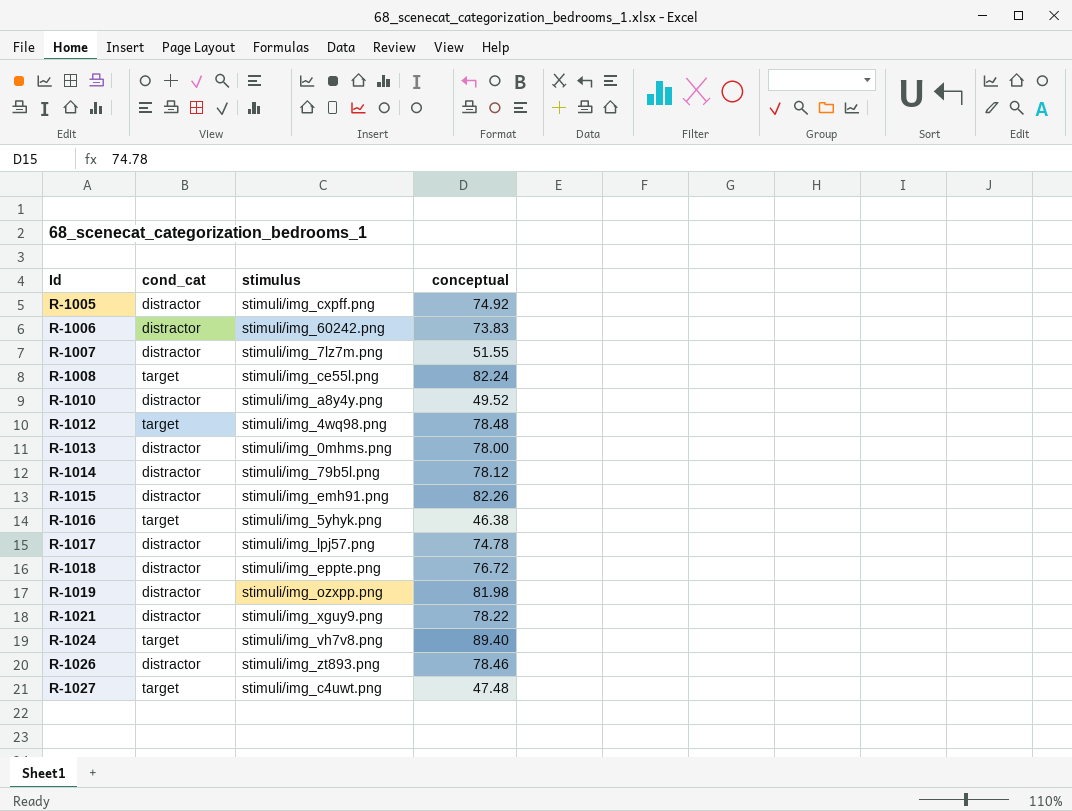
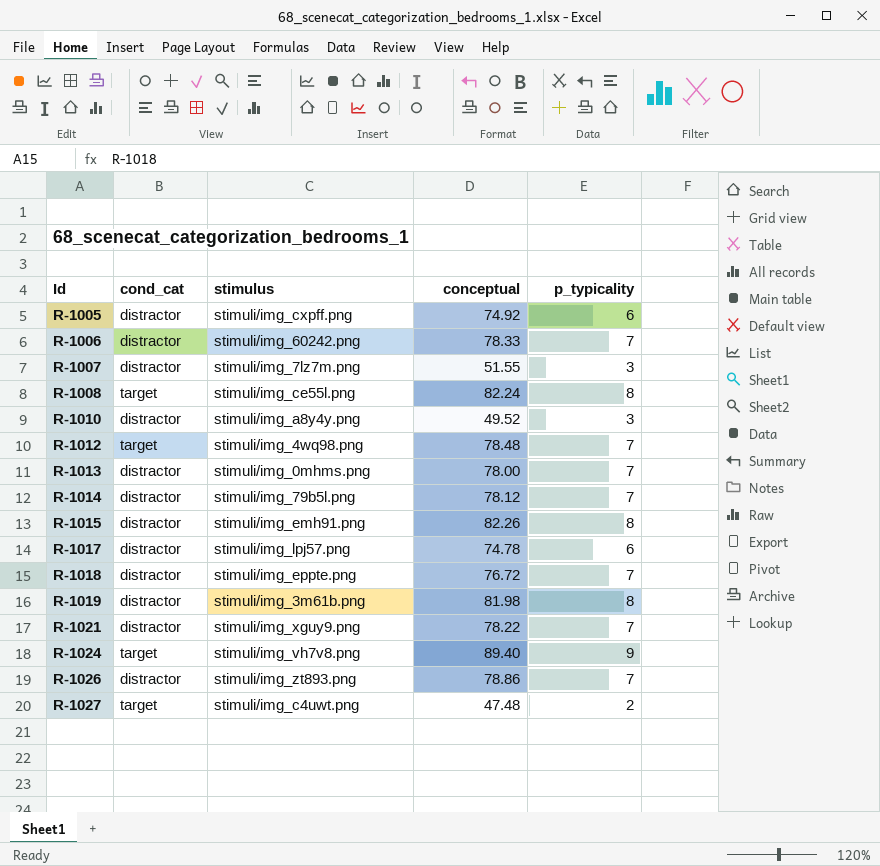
column p_typicality | position: none -> 5
row R-1016: target | stimuli/img_5yhyk.png | 46.38 -> none
R-1006 | conceptual: 73.83 -> 78.33
R-1019 | stimulus: stimuli/img_ozxpp.png -> stimuli/img_3m61b.png
R-1026 | conceptual: 78.46 -> 78.86

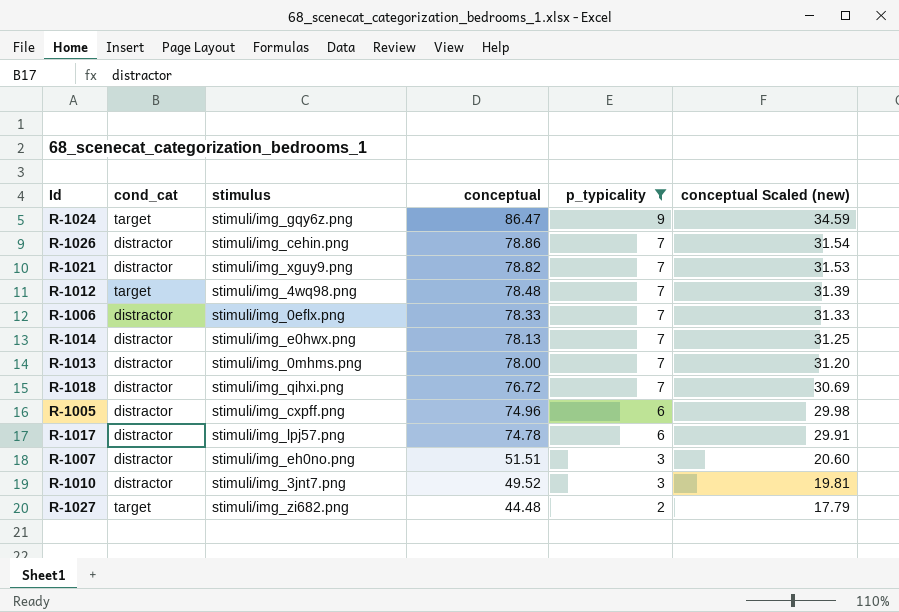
filter: none -> p_typicality != 8
row order: Id ascending -> conceptual descending
column conceptual Scaled (new) | formula: none -> [conceptual] * 0.4
R-1024 | stimulus: stimuli/img_vh7v8.png -> stimuli/img_gqy6z.png
R-1024 | conceptual: 89.40 -> 86.47
R-1026 | stimulus: stimuli/img_zt893.png -> stimuli/img_cehin.png
R-1021 | conceptual: 78.22 -> 78.82
R-1006 | stimulus: stimuli/img_60242.png -> stimuli/img_0eflx.png
R-1014 | stimulus: stimuli/img_79b5l.png -> stimuli/img_e0hwx.png
R-1014 | conceptual: 78.12 -> 78.13
R-1018 | stimulus: stimuli/img_eppte.png -> stimuli/img_qihxi.png
R-1005 | conceptual: 74.92 -> 74.96
R-1007 | stimulus: stimuli/img_7lz7m.png -> stimuli/img_eh0no.png
R-1007 | conceptual: 51.55 -> 51.51
R-1010 | stimulus: stimuli/img_a8y4y.png -> stimuli/img_3jnt7.png
R-1027 | stimulus: stimuli/img_c4uwt.png -> stimuli/img_zi682.png
R-1027 | conceptual: 47.48 -> 44.48

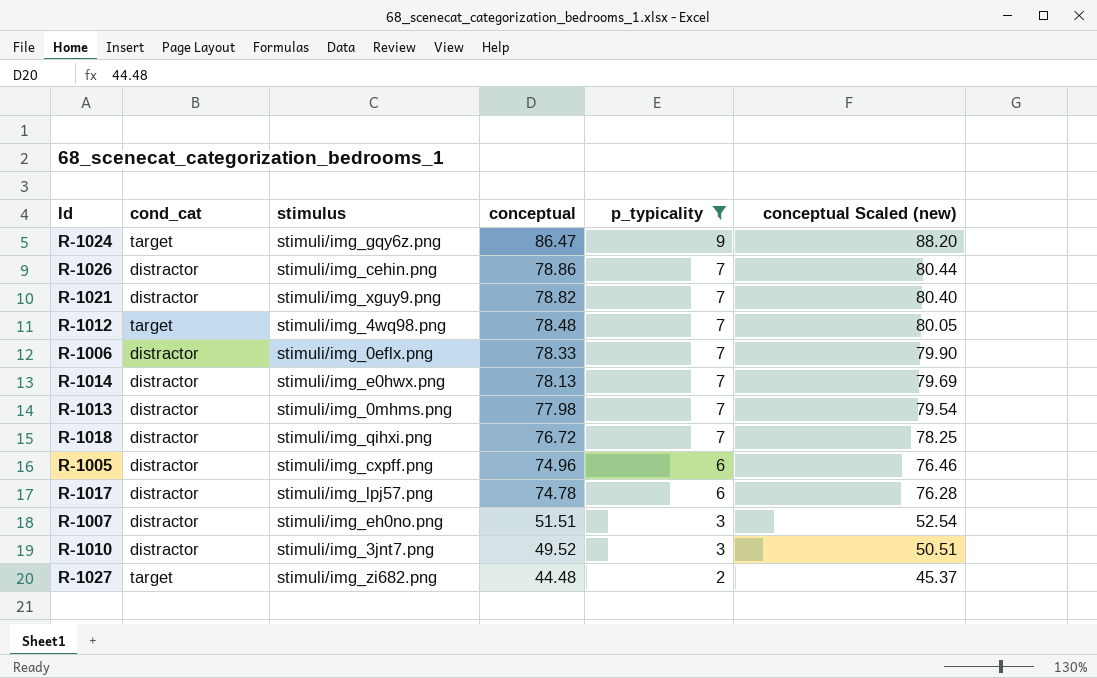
column conceptual Scaled (new) | formula: [conceptual] * 0.4 -> [conceptual] * 1.02
R-1013 | conceptual: 78.00 -> 77.98

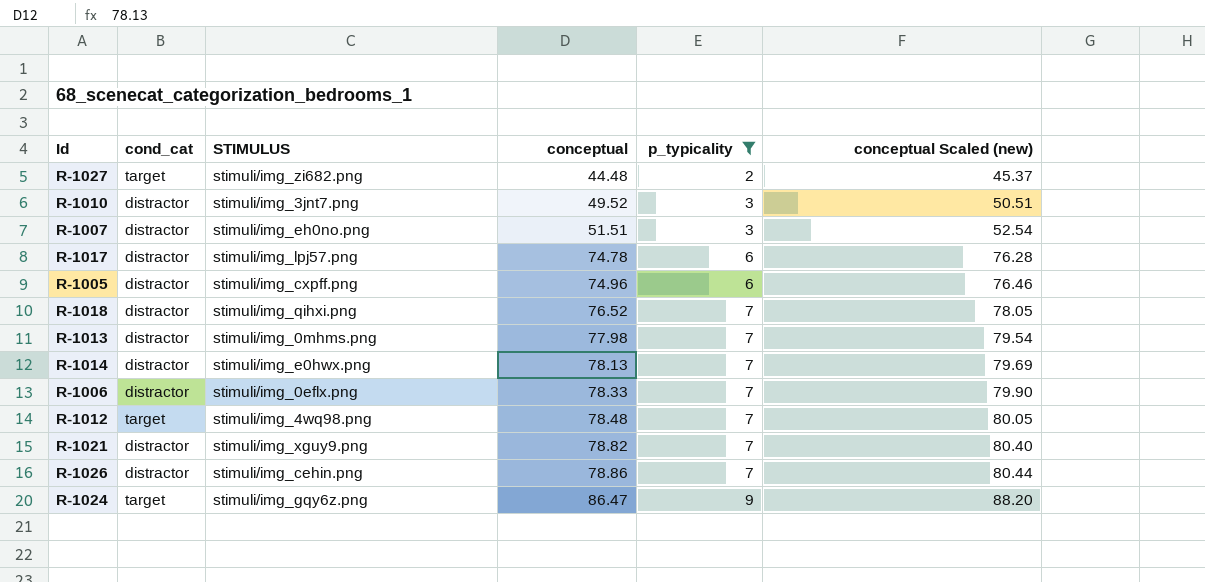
row order: conceptual descending -> conceptual ascending
column name: stimulus -> STIMULUS
R-1018 | conceptual: 76.72 -> 76.52
R-1018 | conceptual Scaled (new): 78.25 -> 78.05

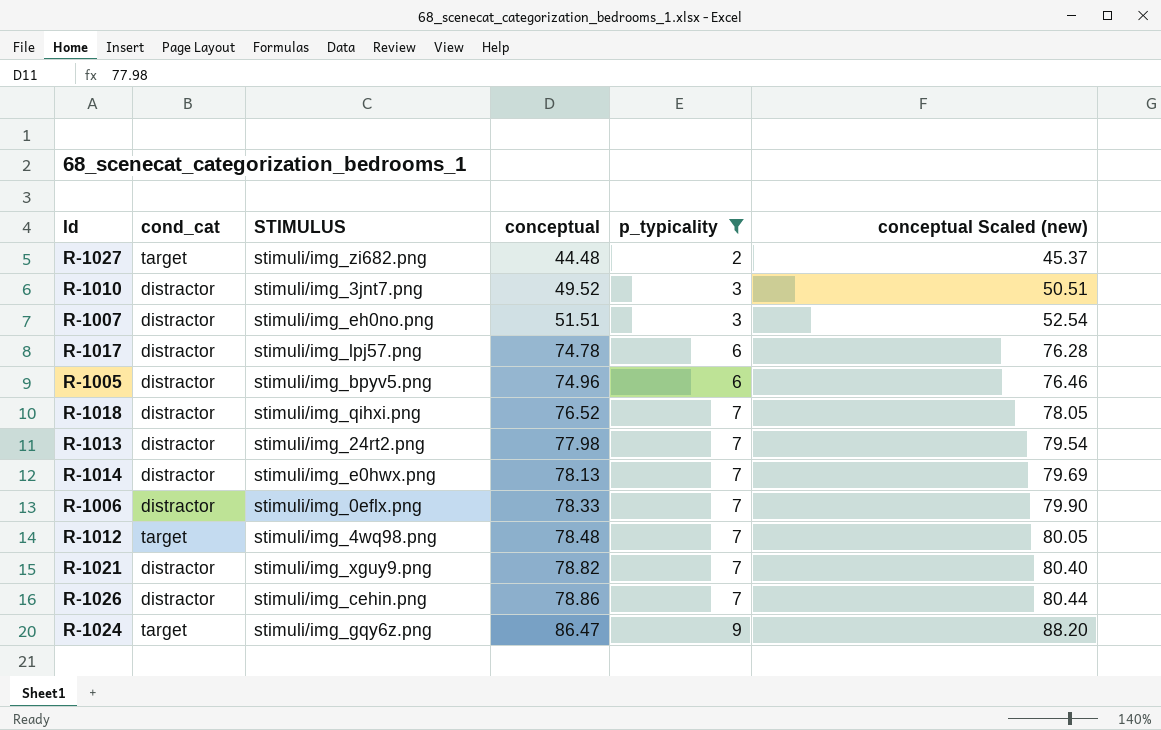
R-1005 | STIMULUS: stimuli/img_cxpff.png -> stimuli/img_bpyv5.png
R-1013 | STIMULUS: stimuli/img_0mhms.png -> stimuli/img_24rt2.png

